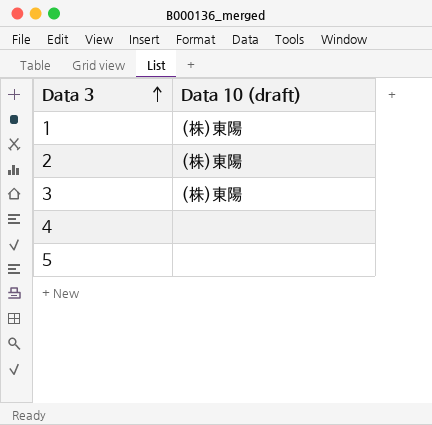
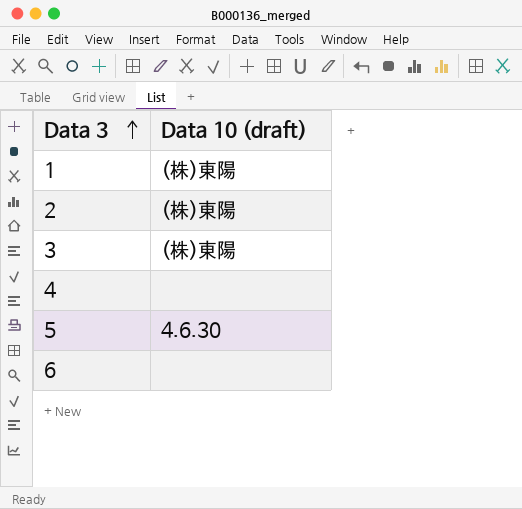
5 | Data 10 (draft): none -> 4.6.30
row 6: none -> none

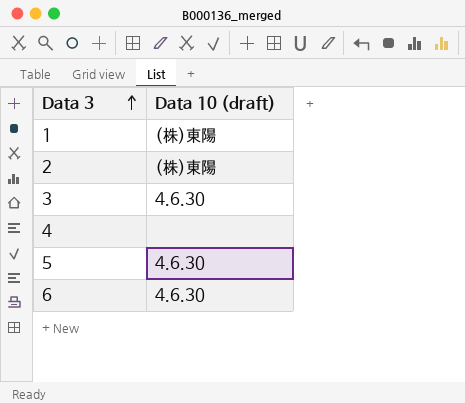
3 | Data 10 (draft): (株)東陽 -> 4.6.30
6 | Data 10 (draft): none -> 4.6.30

